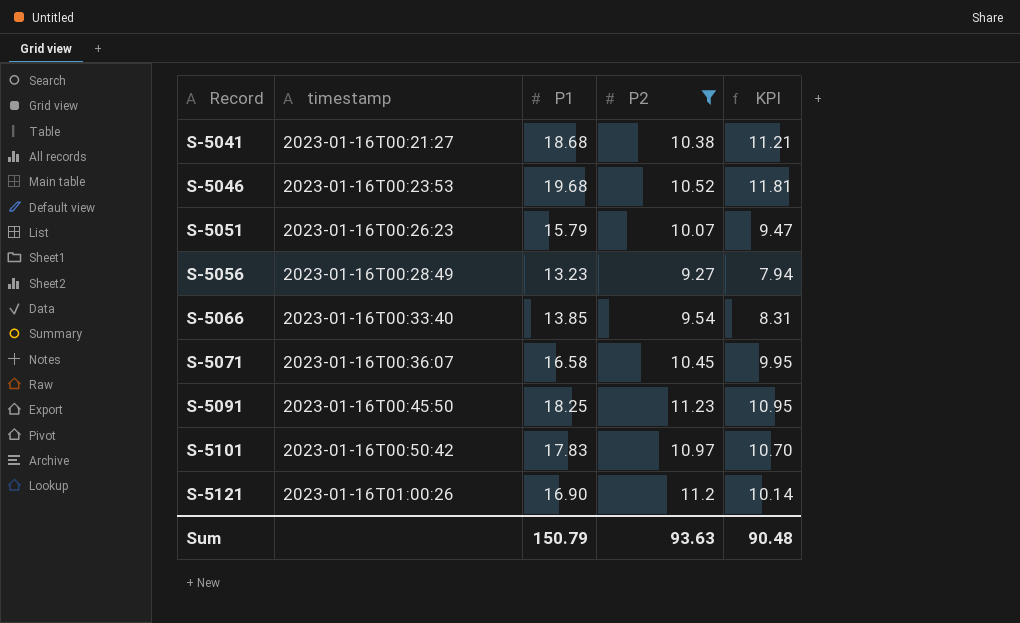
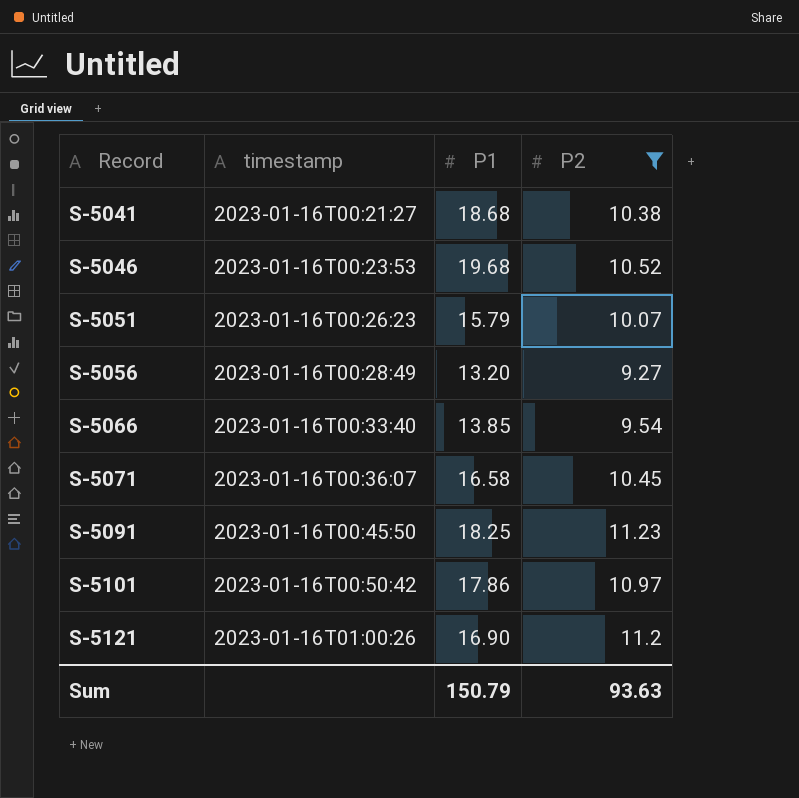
column KPI | formula: [P1] * 0.6 -> none
S-5056 | P1: 13.23 -> 13.20
S-5101 | P1: 17.83 -> 17.86

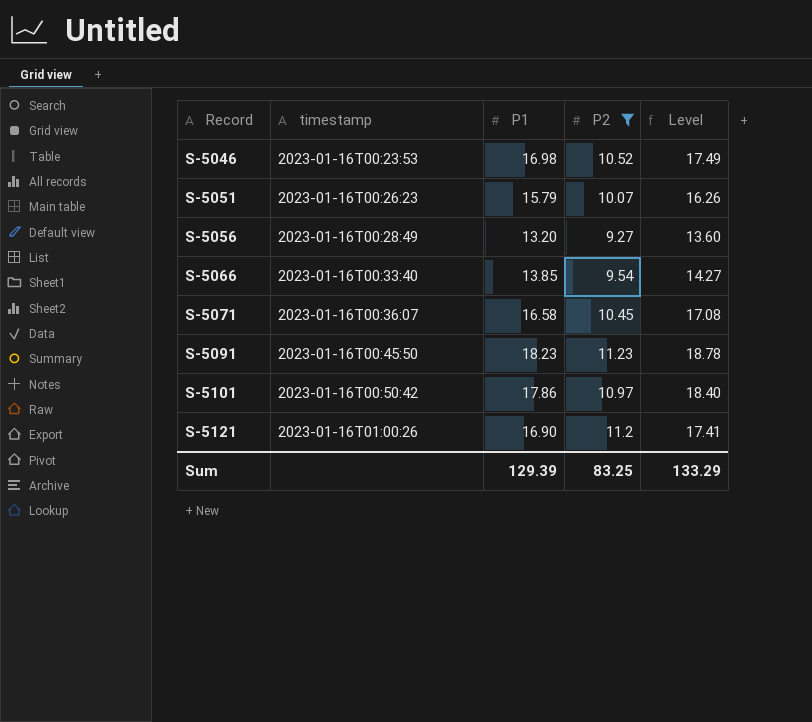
column Level | formula: none -> [P1] * 1.03
row S-5041: 2023-01-16T00:21:27 | 18.68 | 10.38 -> none
S-5046 | P1: 19.68 -> 16.98
S-5091 | P1: 18.25 -> 18.23
Sum | P1: 150.79 -> 129.39
Sum | P2: 93.63 -> 83.25

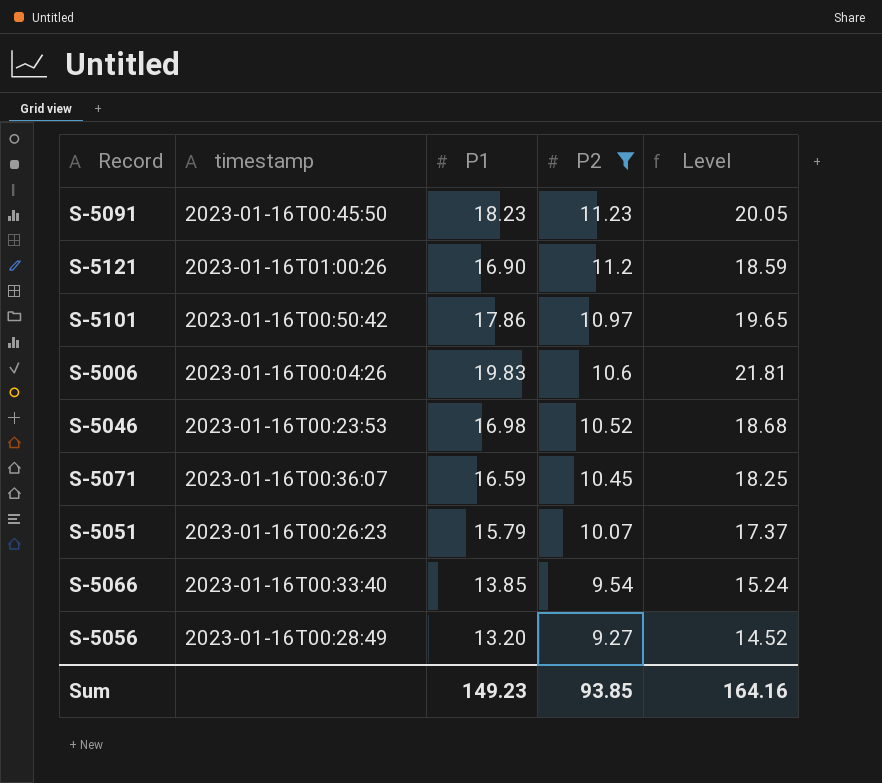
row order: Record ascending -> P2 descending
column Level | formula: [P1] * 1.03 -> [P1] * 1.1
row S-5006: none -> 2023-01-16T00:04:26 | 19.83 | 10.6 | 21.81
S-5071 | P1: 16.58 -> 16.59
Sum | P1: 129.39 -> 149.23
Sum | P2: 83.25 -> 93.85
Sum | Level: 133.29 -> 164.16

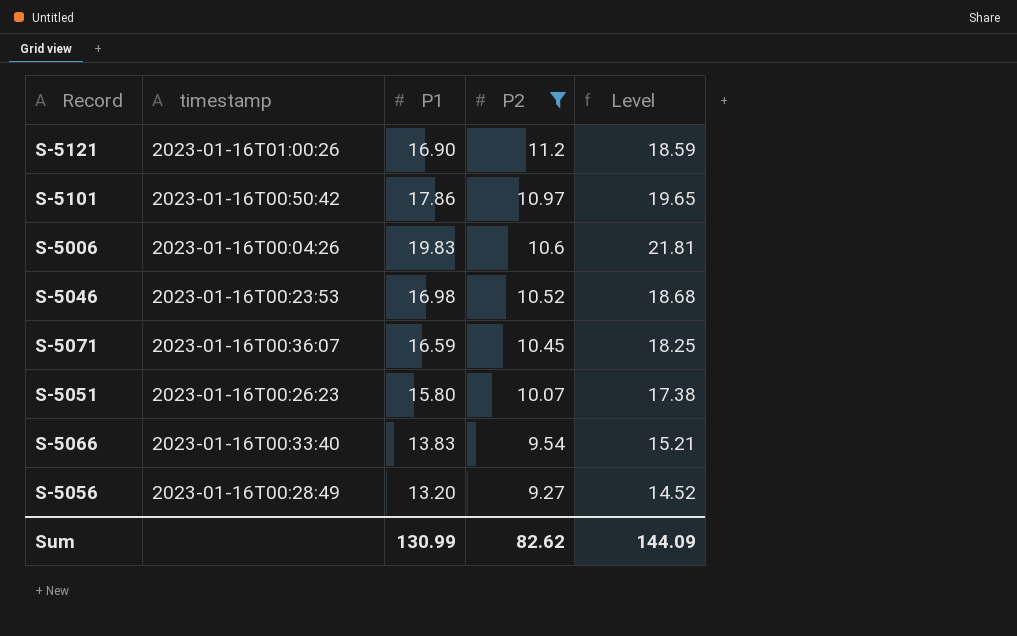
row S-5091: 2023-01-16T00:45:50 | 18.23 | 11.23 | 20.05 -> none
S-5051 | P1: 15.79 -> 15.80
S-5051 | Level: 17.37 -> 17.38
S-5066 | P1: 13.85 -> 13.83
S-5066 | Level: 15.24 -> 15.21
Sum | P1: 149.23 -> 130.99
Sum | P2: 93.85 -> 82.62
Sum | Level: 164.16 -> 144.09

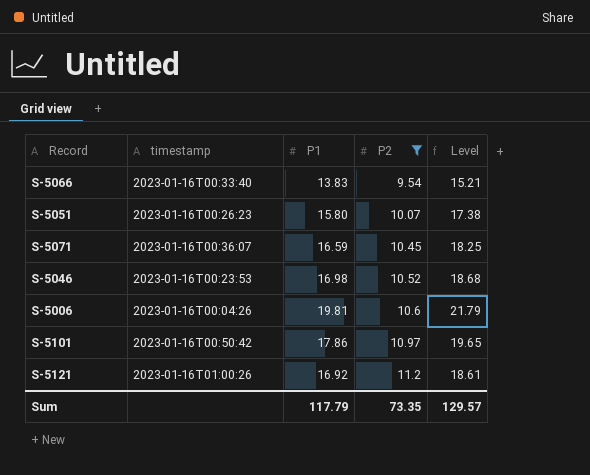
row order: P2 descending -> P2 ascending
row S-5056: 2023-01-16T00:28:49 | 13.20 | 9.27 | 14.52 -> none
S-5006 | P1: 19.83 -> 19.81
S-5006 | Level: 21.81 -> 21.79
S-5121 | P1: 16.90 -> 16.92
S-5121 | Level: 18.59 -> 18.61
Sum | P1: 130.99 -> 117.79
Sum | P2: 82.62 -> 73.35
Sum | Level: 144.09 -> 129.57

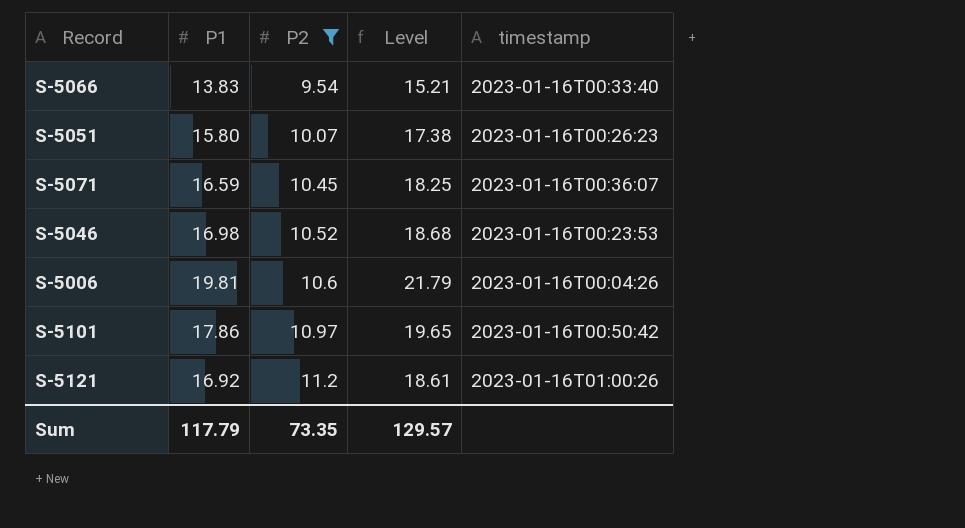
column timestamp | position: 2 -> 5

